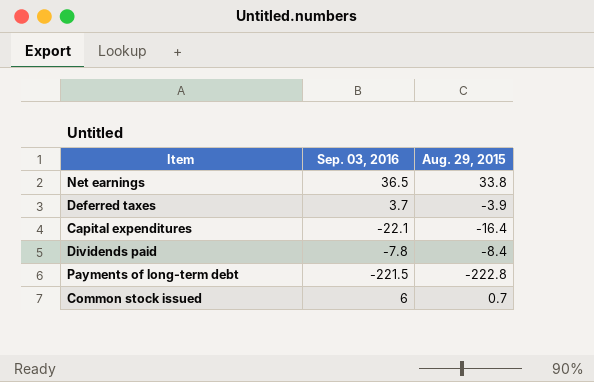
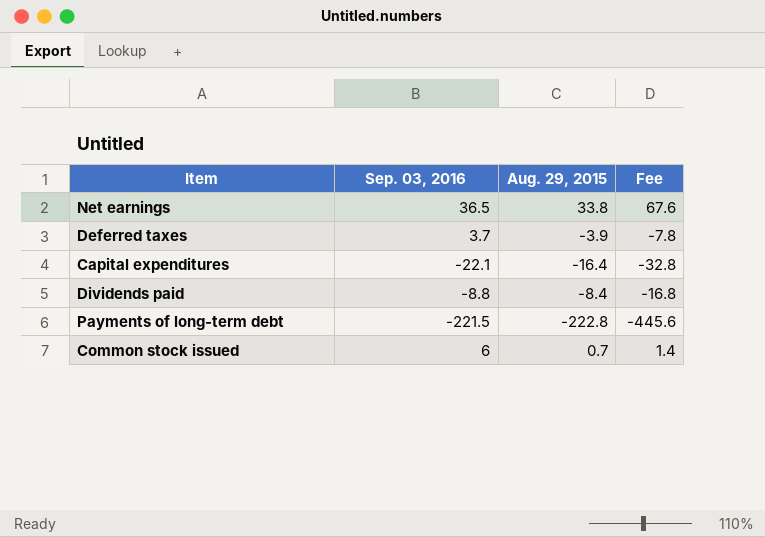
column Fee | formula: none -> [Aug. 29, 2015] * 2
Dividends paid | Sep. 03, 2016: -7.8 -> -8.8

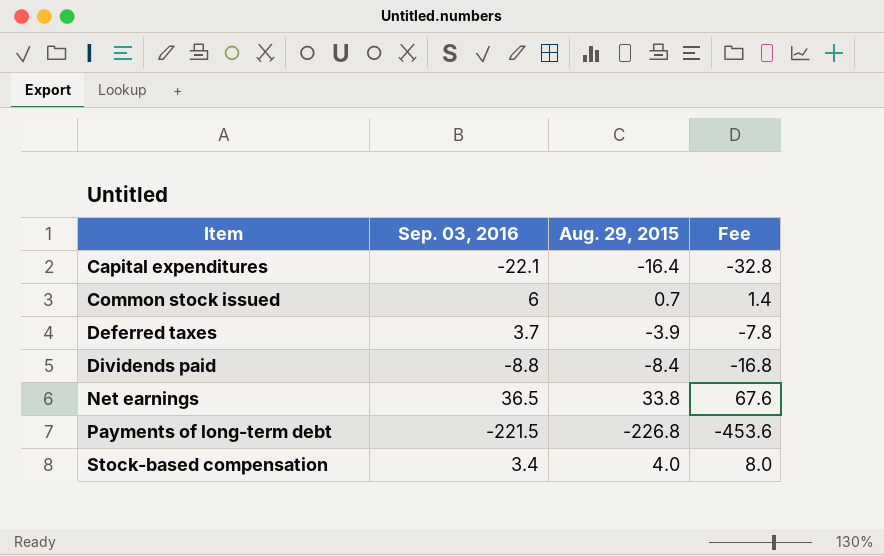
row order: none -> Item ascending
Payments of long-term debt | Aug. 29, 2015: -222.8 -> -226.8
Payments of long-term debt | Fee: -445.6 -> -453.6
row Stock-based compensation: none -> 3.4 | 4.0 | 8.0

